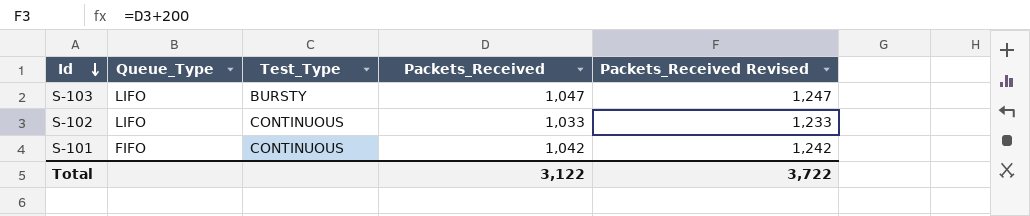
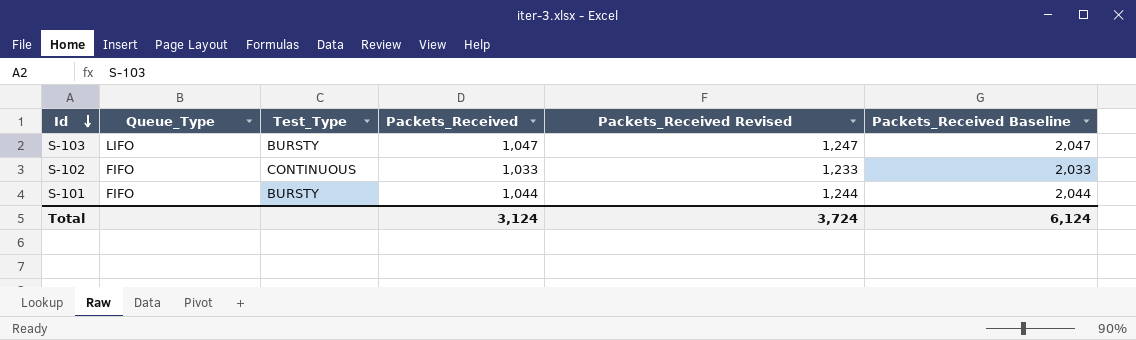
column Packets_Received Baseline | formula: none -> [Packets_Received] + 1000
S-102 | Queue_Type: LIFO -> FIFO
S-101 | Test_Type: CONTINUOUS -> BURSTY
S-101 | Packets_Received: 1,042 -> 1,044
S-101 | Packets_Received Revised: 1,242 -> 1,244
Total | Packets_Received: 3,122 -> 3,124
Total | Packets_Received Revised: 3,722 -> 3,724

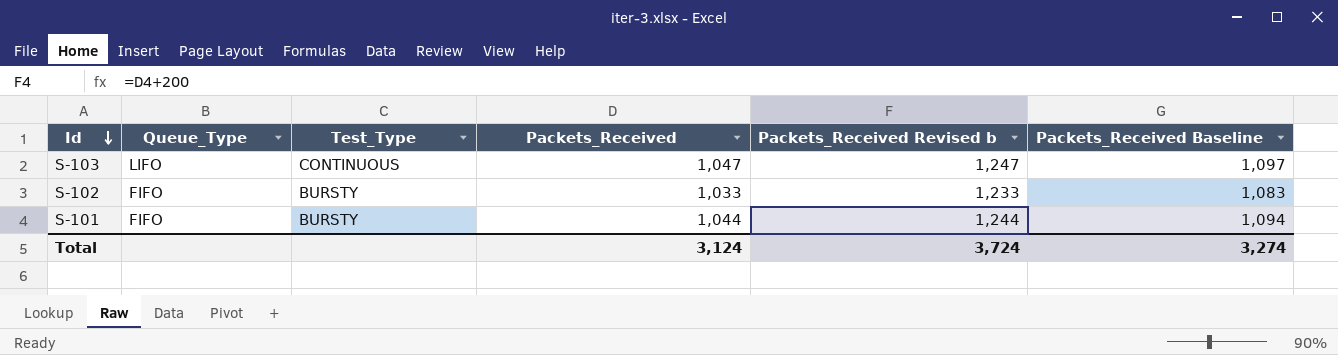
column name: Packets_Received Revised -> Packets_Received Revised b
column Packets_Received Baseline | formula: [Packets_Received] + 1000 -> [Packets_Received] + 50
S-103 | Test_Type: BURSTY -> CONTINUOUS
S-102 | Test_Type: CONTINUOUS -> BURSTY
Total | Packets_Received Baseline: 6,124 -> 3,274

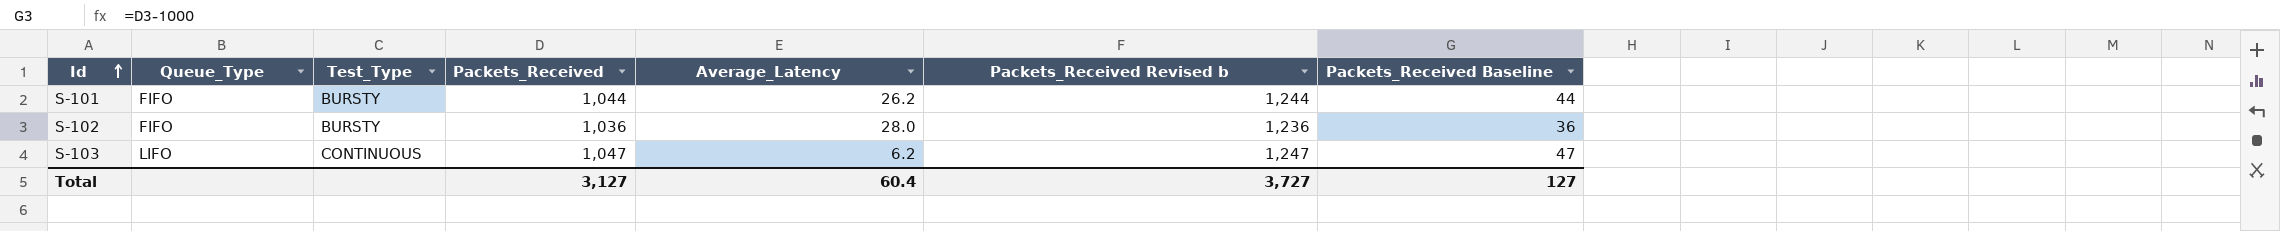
row order: Id descending -> Id ascending
column Average_Latency | position: none -> 5
column Packets_Received Baseline | formula: [Packets_Received] + 50 -> [Packets_Received] - 1000
S-102 | Packets_Received: 1,033 -> 1,036
S-102 | Packets_Received Revised b: 1,233 -> 1,236
Total | Packets_Received: 3,124 -> 3,127
Total | Packets_Received Revised b: 3,724 -> 3,727
Total | Packets_Received Baseline: 3,274 -> 127

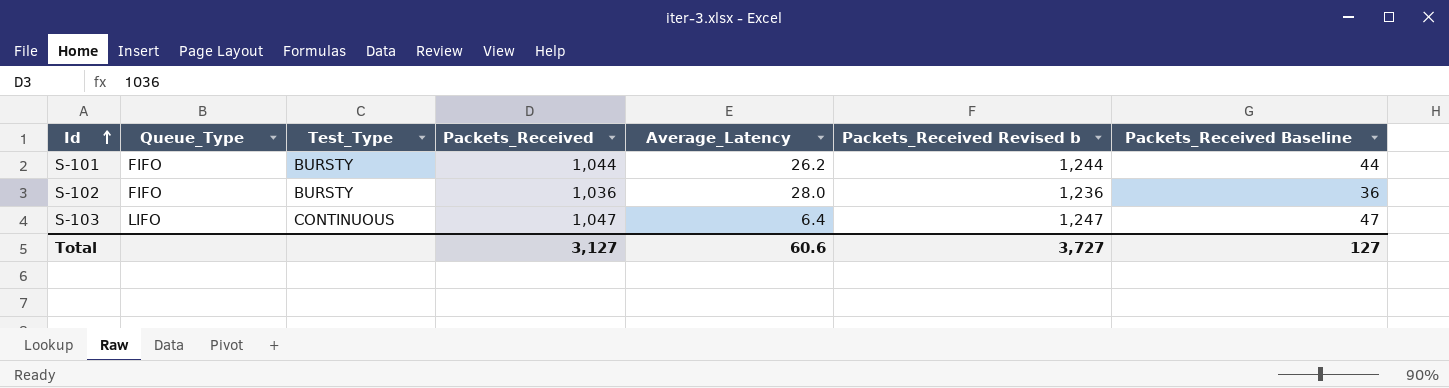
S-103 | Average_Latency: 6.2 -> 6.4
Total | Average_Latency: 60.4 -> 60.6

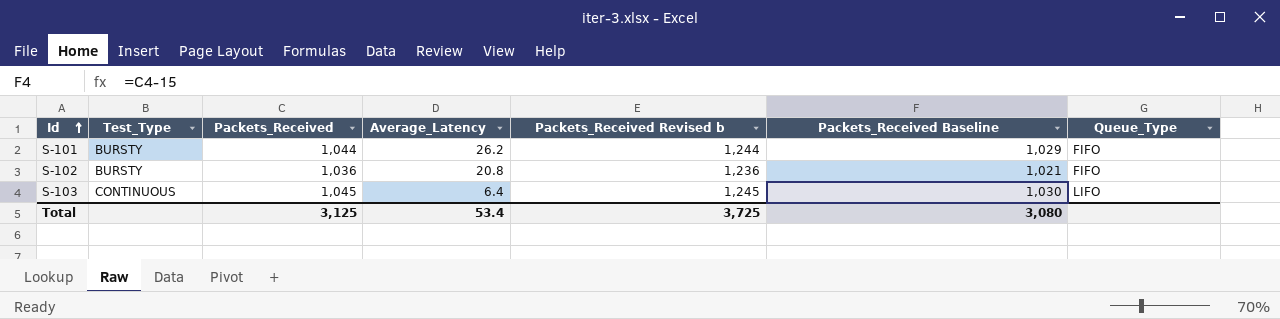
column Packets_Received Baseline | formula: [Packets_Received] - 1000 -> [Packets_Received] - 15
column Queue_Type | position: 2 -> 7
S-102 | Average_Latency: 28.0 -> 20.8
S-103 | Packets_Received: 1,047 -> 1,045
S-103 | Packets_Received Revised b: 1,247 -> 1,245
Total | Packets_Received: 3,127 -> 3,125
Total | Average_Latency: 60.6 -> 53.4
Total | Packets_Received Revised b: 3,727 -> 3,725
Total | Packets_Received Baseline: 127 -> 3,080

